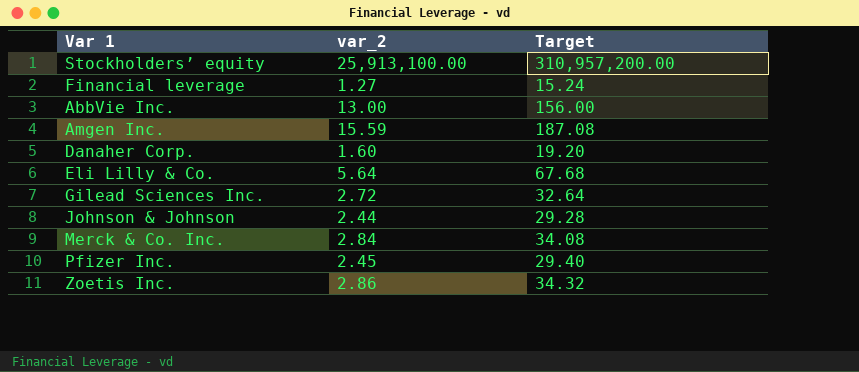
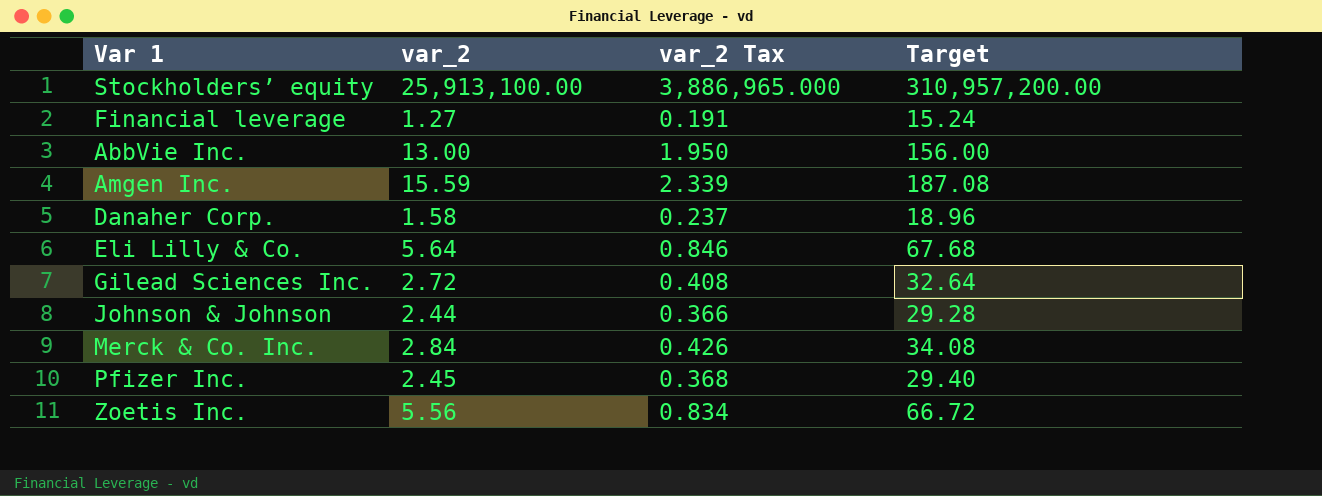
column var_2 Tax | formula: none -> [var_2] * 0.15
Danaher Corp. | var_2: 1.60 -> 1.58
Danaher Corp. | Target: 19.20 -> 18.96
Zoetis Inc. | var_2: 2.86 -> 5.56
Zoetis Inc. | Target: 34.32 -> 66.72

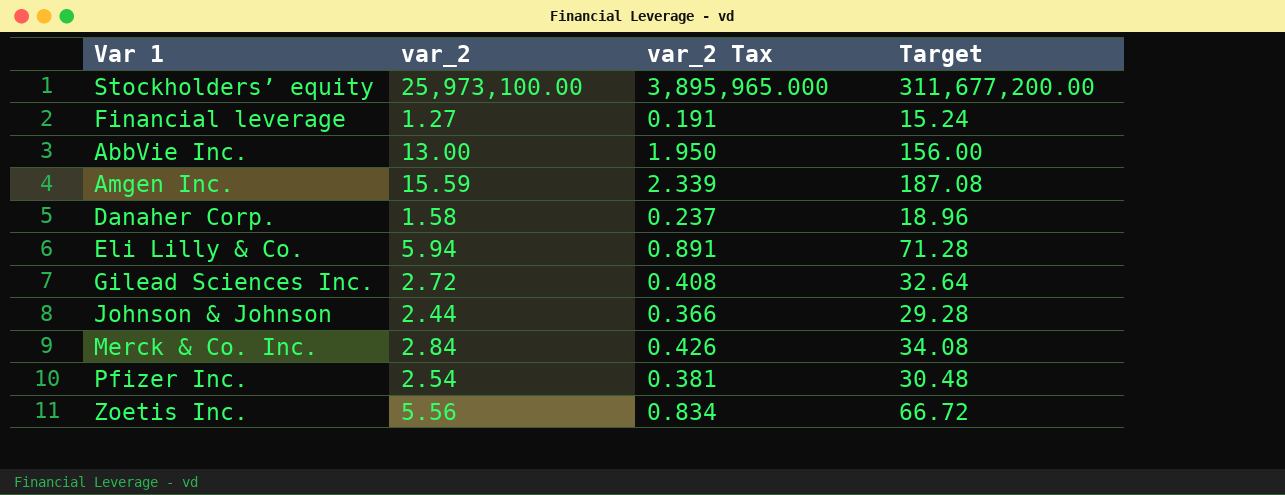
Stockholders’ equity | var_2: 25,913,100.00 -> 25,973,100.00
Stockholders’ equity | var_2 Tax: 3,886,965.000 -> 3,895,965.000
Stockholders’ equity | Target: 310,957,200.00 -> 311,677,200.00
Eli Lilly & Co. | var_2: 5.64 -> 5.94
Eli Lilly & Co. | var_2 Tax: 0.846 -> 0.891
Eli Lilly & Co. | Target: 67.68 -> 71.28
Pfizer Inc. | var_2: 2.45 -> 2.54
Pfizer Inc. | var_2 Tax: 0.368 -> 0.381
Pfizer Inc. | Target: 29.40 -> 30.48

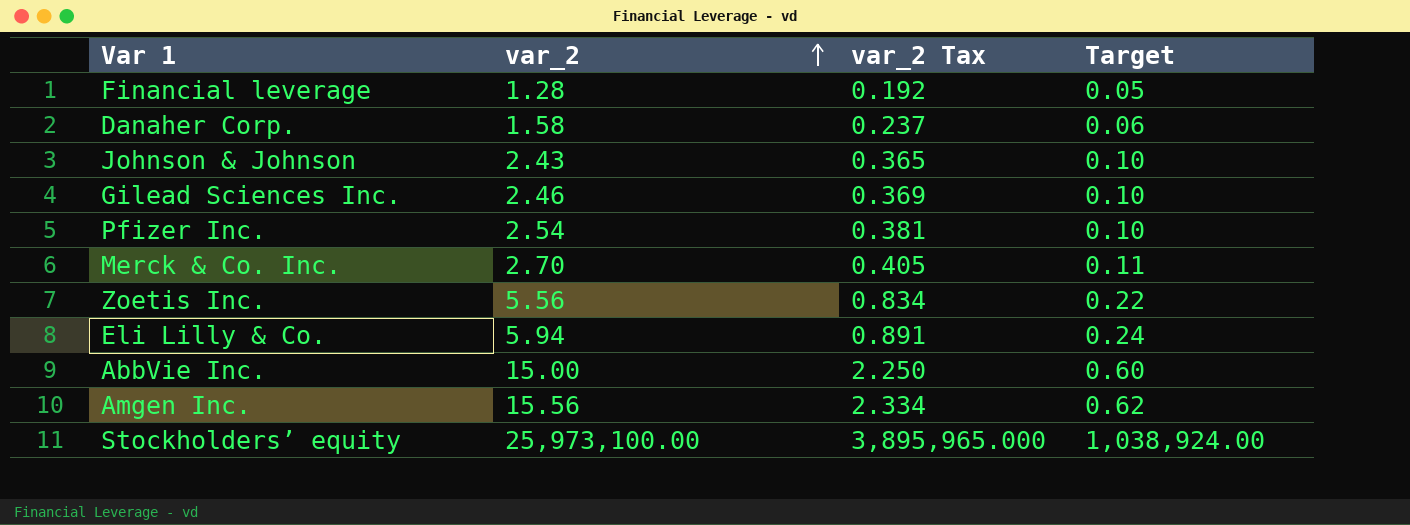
row order: none -> var_2 ascending
column Target | formula: [var_2] * 12 -> [var_2] * 0.04
Financial leverage | var_2: 1.27 -> 1.28
Financial leverage | var_2 Tax: 0.191 -> 0.192
Johnson & Johnson | var_2: 2.44 -> 2.43
Johnson & Johnson | var_2 Tax: 0.366 -> 0.365
Gilead Sciences Inc. | var_2: 2.72 -> 2.46
Gilead Sciences Inc. | var_2 Tax: 0.408 -> 0.369
Merck & Co. Inc. | var_2: 2.84 -> 2.70
Merck & Co. Inc. | var_2 Tax: 0.426 -> 0.405
AbbVie Inc. | var_2: 13.00 -> 15.00
AbbVie Inc. | var_2 Tax: 1.950 -> 2.250
Amgen Inc. | var_2: 15.59 -> 15.56
Amgen Inc. | var_2 Tax: 2.339 -> 2.334

